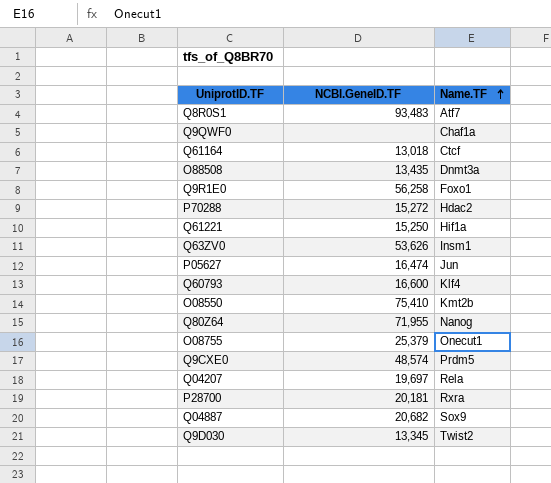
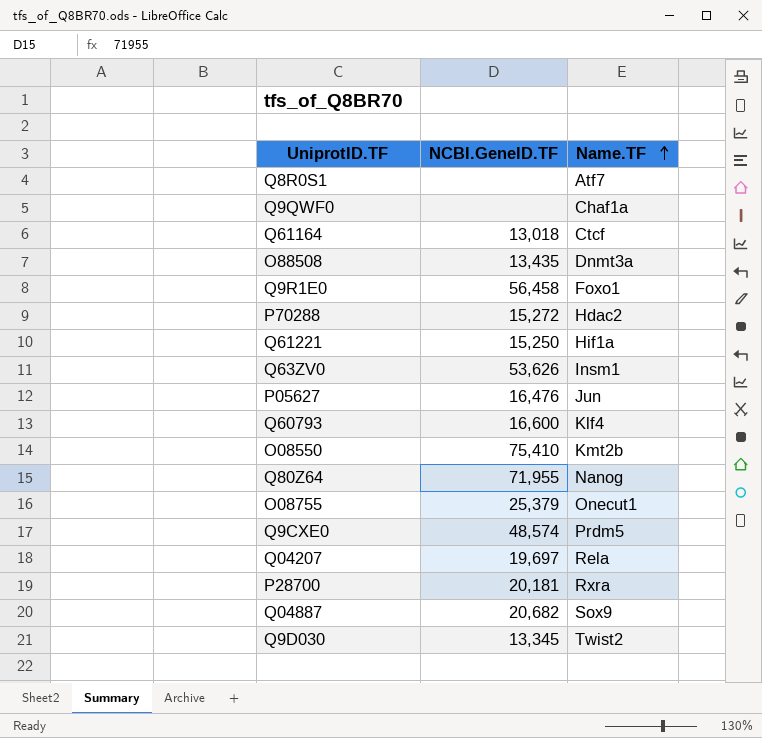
Q8R0S1 | NCBI.GeneID.TF: 93,483 -> none
Q9R1E0 | NCBI.GeneID.TF: 56,258 -> 56,458
P05627 | NCBI.GeneID.TF: 16,474 -> 16,476

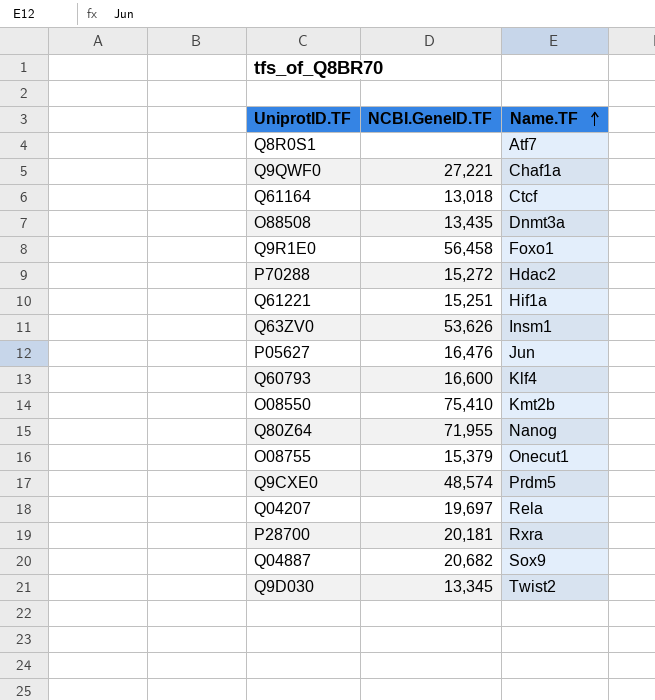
Q9QWF0 | NCBI.GeneID.TF: none -> 27,221
Q61221 | NCBI.GeneID.TF: 15,250 -> 15,251
O08755 | NCBI.GeneID.TF: 25,379 -> 15,379

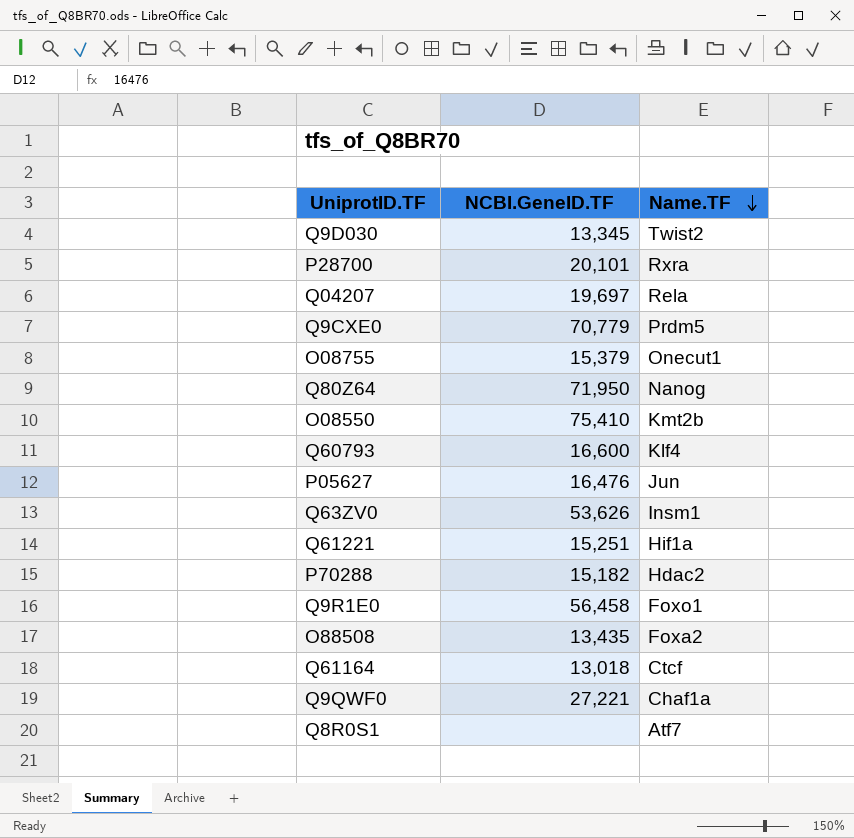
row order: Name.TF ascending -> Name.TF descending
row Q04887: 20,682 | Sox9 -> none
P28700 | NCBI.GeneID.TF: 20,181 -> 20,101
Q9CXE0 | NCBI.GeneID.TF: 48,574 -> 70,779
Q80Z64 | NCBI.GeneID.TF: 71,955 -> 71,950
P70288 | NCBI.GeneID.TF: 15,272 -> 15,182
O88508 | Name.TF: Dnmt3a -> Foxa2

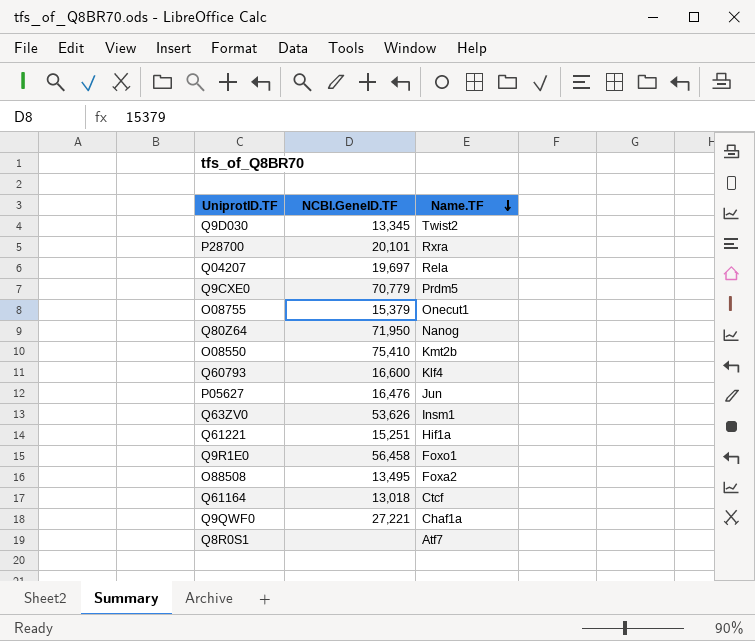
row P70288: 15,182 | Hdac2 -> none
O88508 | NCBI.GeneID.TF: 13,435 -> 13,495

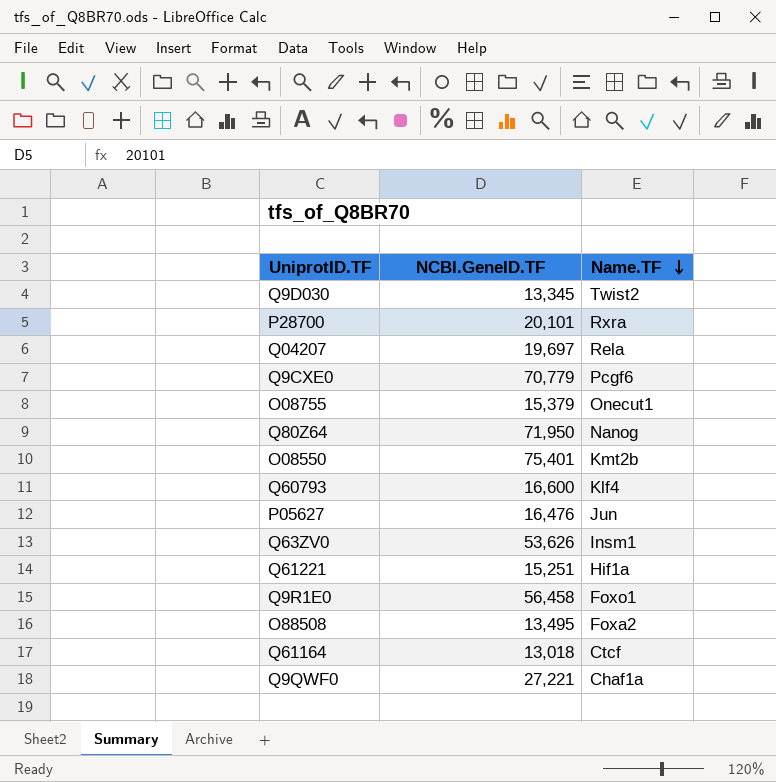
row Q8R0S1: none | Atf7 -> none
Q9CXE0 | Name.TF: Prdm5 -> Pcgf6
O08550 | NCBI.GeneID.TF: 75,410 -> 75,401

